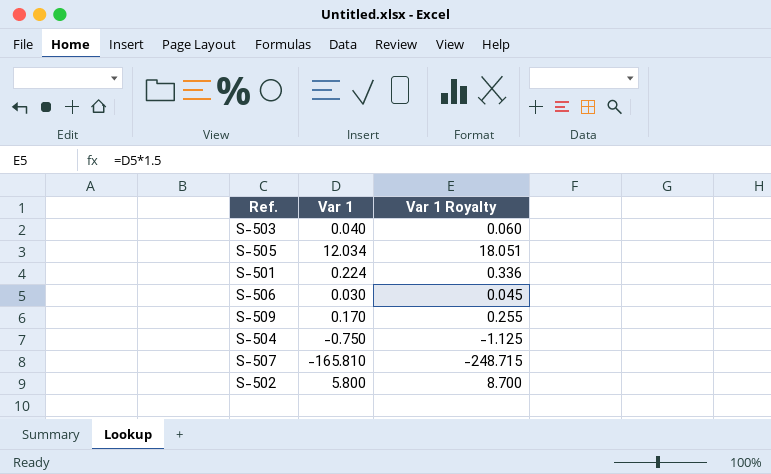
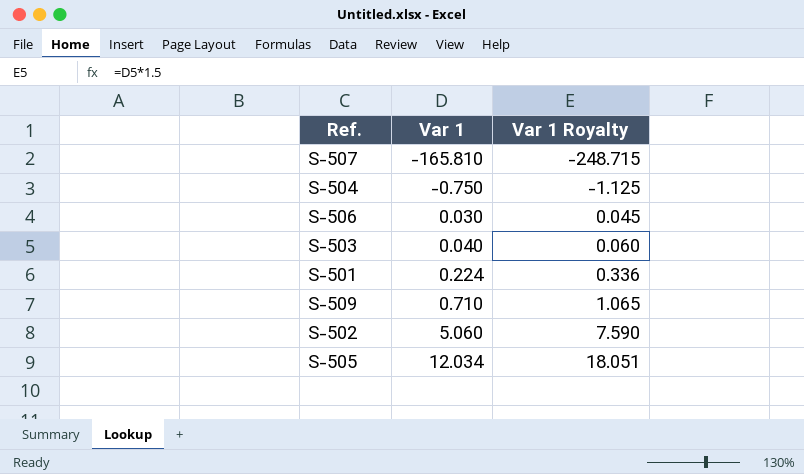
row order: none -> Var 1 ascending
S-509 | Var 1: 0.170 -> 0.710
S-509 | Var 1 Royalty: 0.255 -> 1.065
S-502 | Var 1: 5.800 -> 5.060
S-502 | Var 1 Royalty: 8.700 -> 7.590

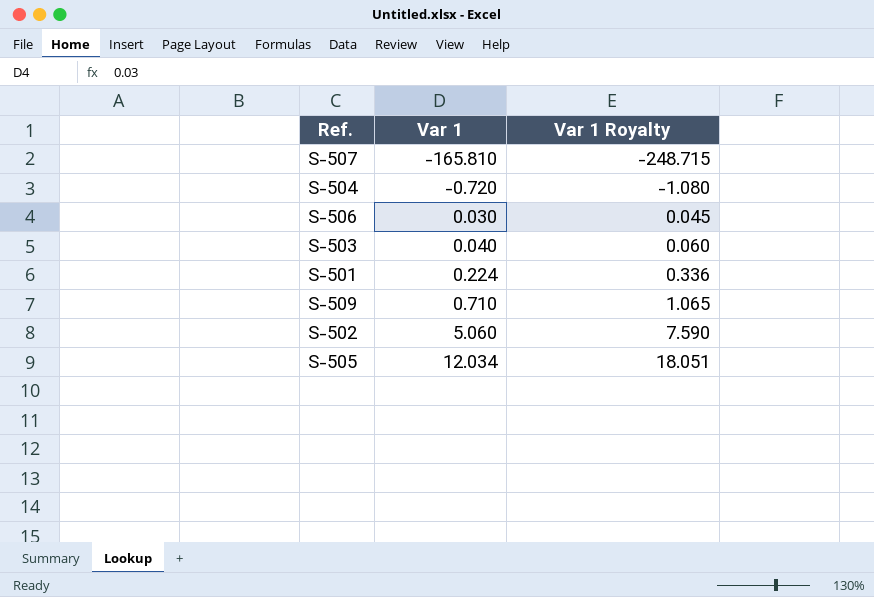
S-504 | Var 1: -0.750 -> -0.720
S-504 | Var 1 Royalty: -1.125 -> -1.080

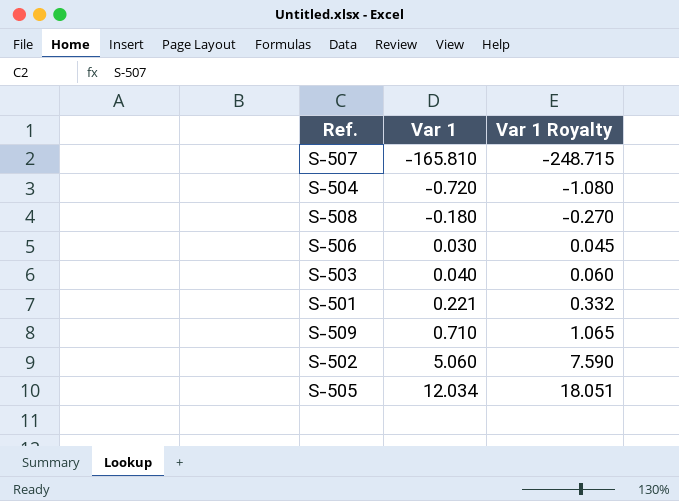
row S-508: none -> -0.180 | -0.270
S-501 | Var 1: 0.224 -> 0.221
S-501 | Var 1 Royalty: 0.336 -> 0.332

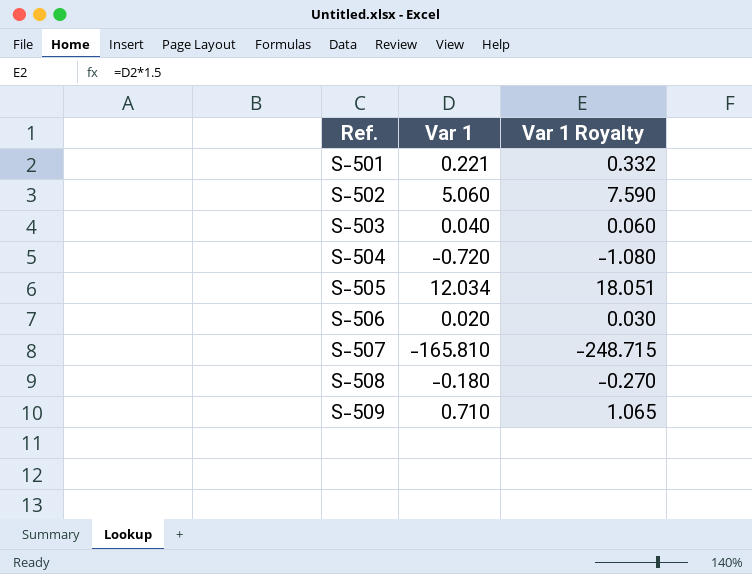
row order: Var 1 ascending -> Ref. ascending
S-506 | Var 1: 0.030 -> 0.020
S-506 | Var 1 Royalty: 0.045 -> 0.030

